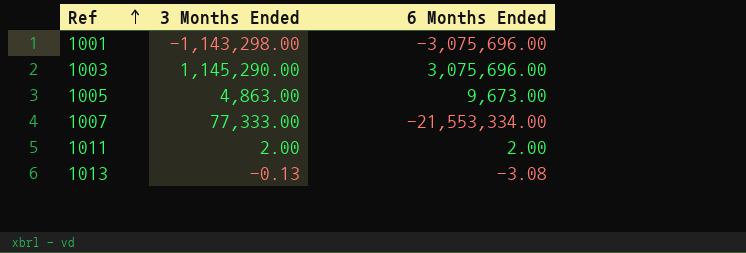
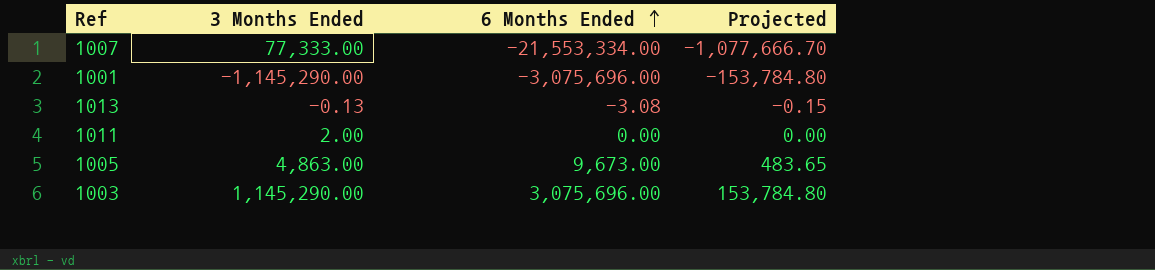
row order: Ref ascending -> 6 Months Ended ascending
column Projected | formula: none -> [6 Months Ended] * 0.05
1001 | 3 Months Ended: -1,143,298.00 -> -1,145,290.00
1011 | 6 Months Ended: 2.00 -> 0.00

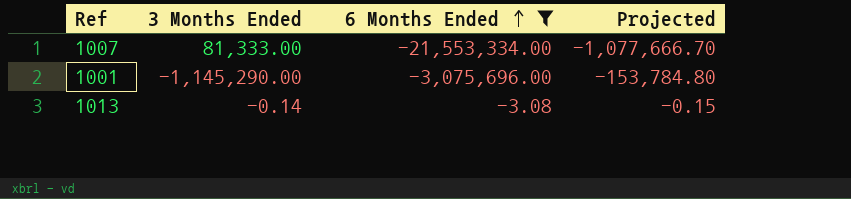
filter: none -> 6 Months Ended <= -3.08
1007 | 3 Months Ended: 77,333.00 -> 81,333.00
1013 | 3 Months Ended: -0.13 -> -0.14

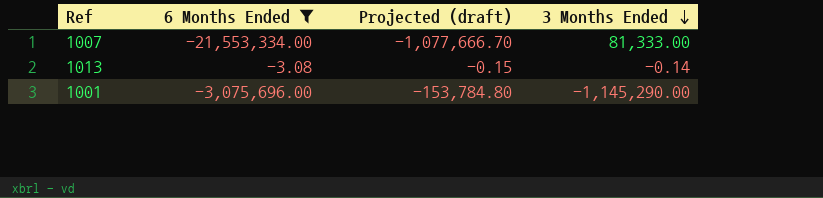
row order: 6 Months Ended ascending -> 3 Months Ended descending
column name: Projected -> Projected (draft)
column 3 Months Ended | position: 2 -> 4

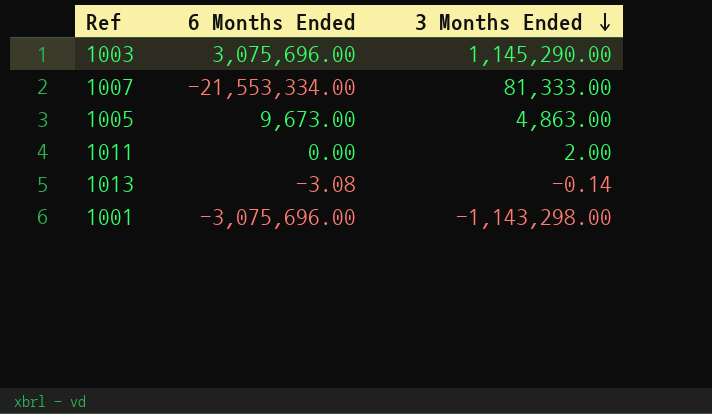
filter: 6 Months Ended <= -3.08 -> none
column Projected (draft) | formula: [6 Months Ended] * 0.05 -> none
1001 | 3 Months Ended: -1,145,290.00 -> -1,143,298.00

